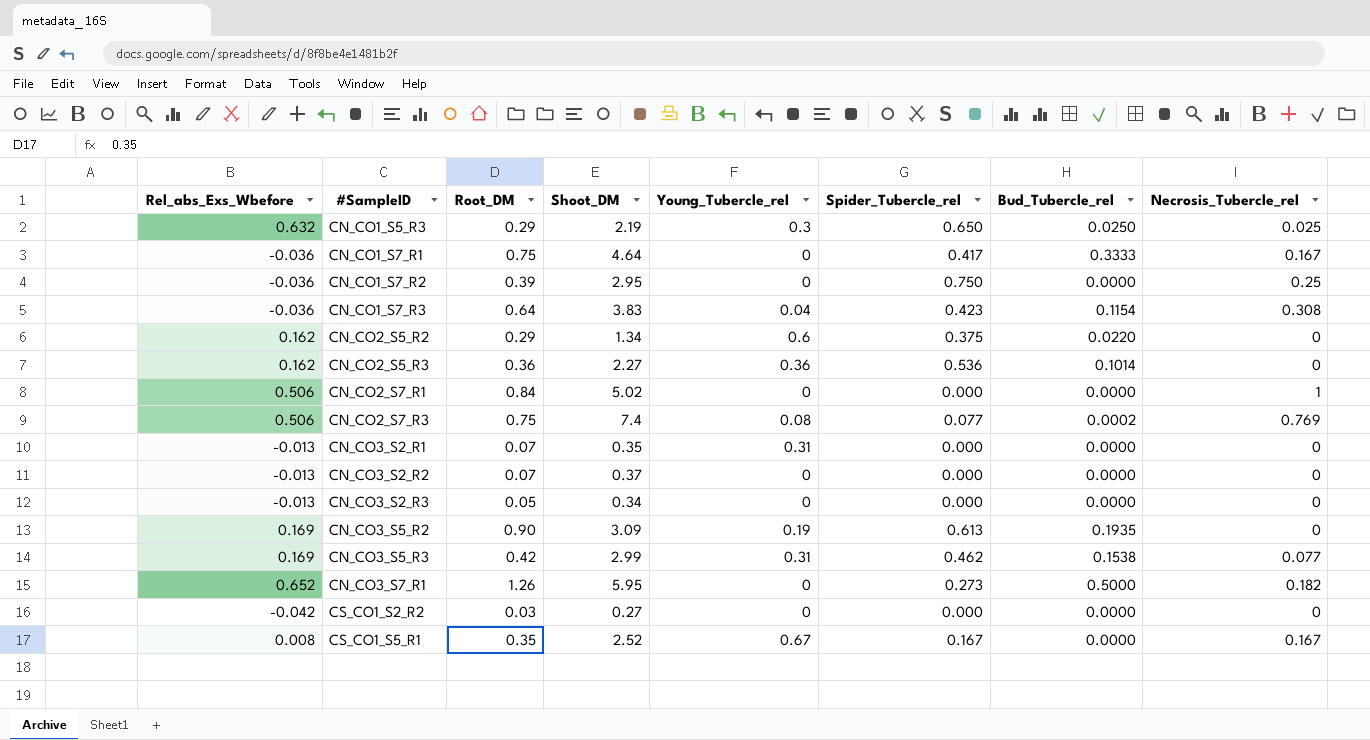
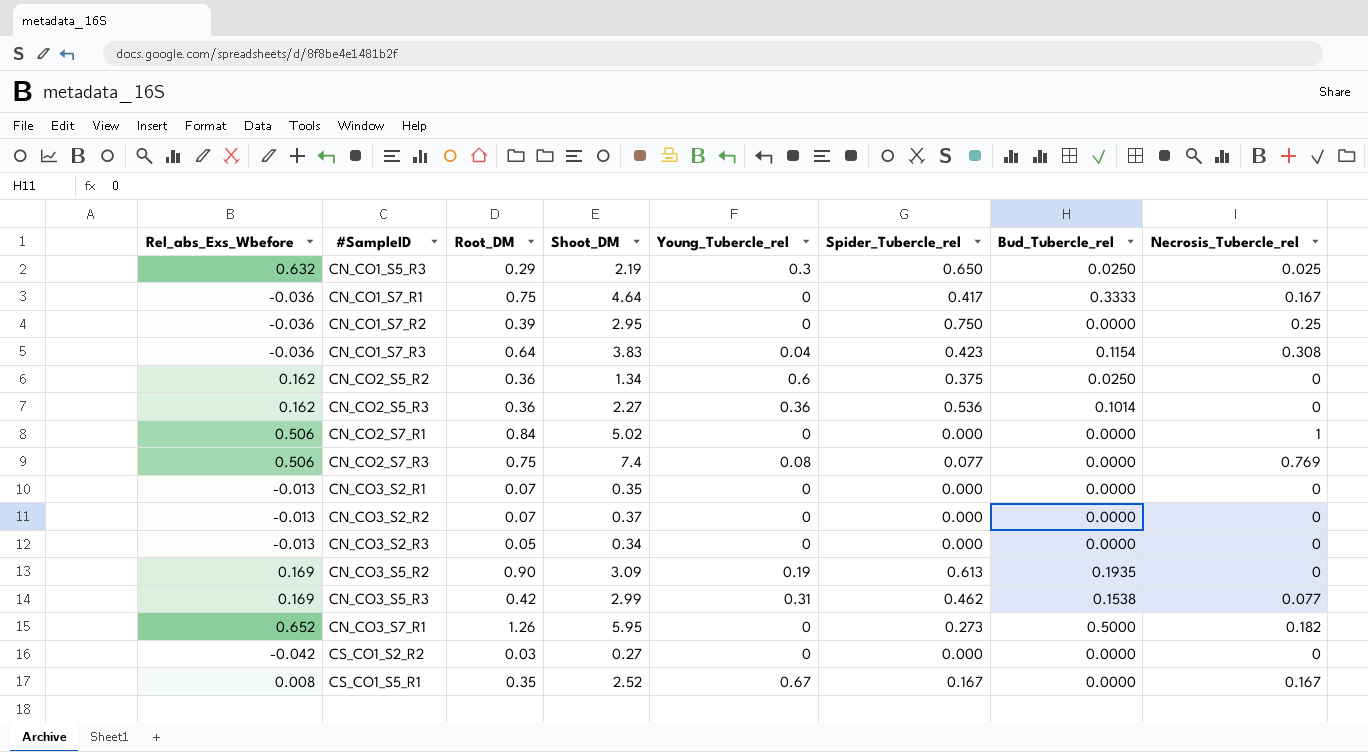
CN_CO2_S5_R2 | Root_DM: 0.29 -> 0.36
CN_CO2_S5_R2 | Bud_Tubercle_rel: 0.0220 -> 0.0250
CN_CO2_S7_R3 | Bud_Tubercle_rel: 0.0002 -> 0.0000
CN_CO3_S2_R1 | Young_Tubercle_rel: 0.31 -> 0

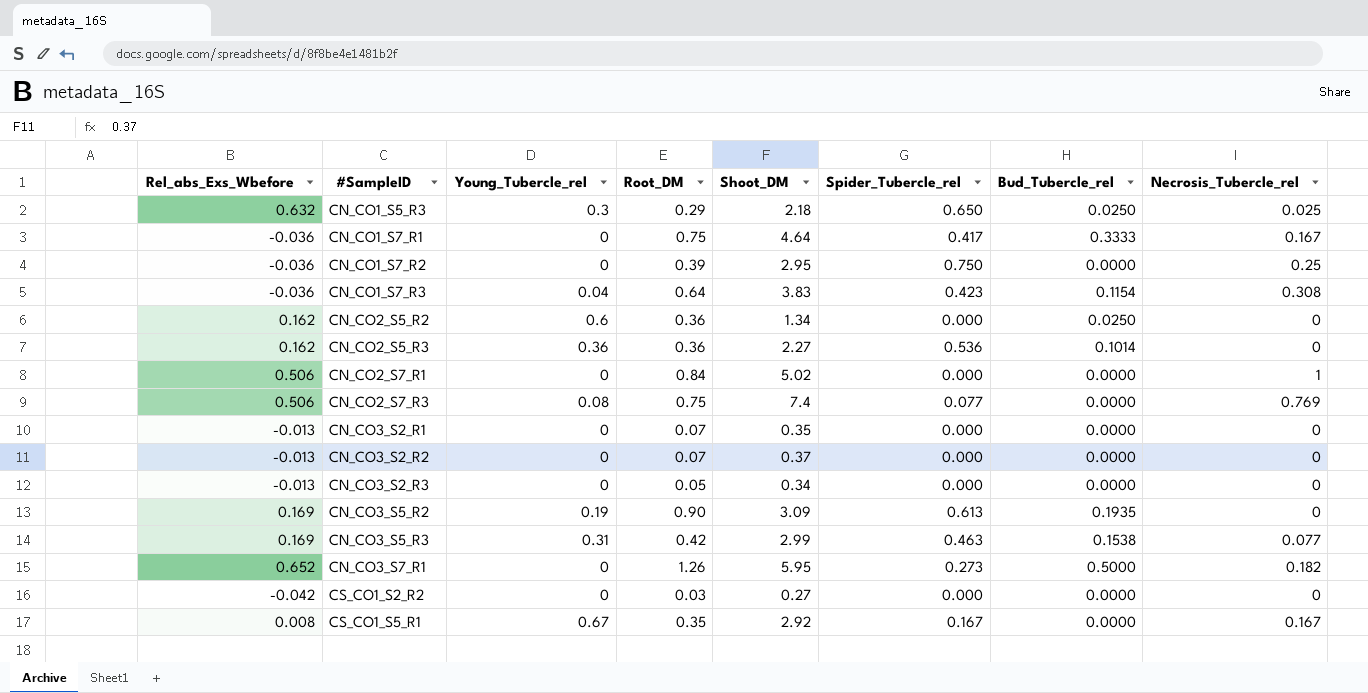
column Young_Tubercle_rel | position: 5 -> 3
CN_CO1_S5_R3 | Shoot_DM: 2.19 -> 2.18
CN_CO2_S5_R2 | Spider_Tubercle_rel: 0.375 -> 0.000
CN_CO3_S5_R3 | Spider_Tubercle_rel: 0.462 -> 0.463
CS_CO1_S5_R1 | Shoot_DM: 2.52 -> 2.92

